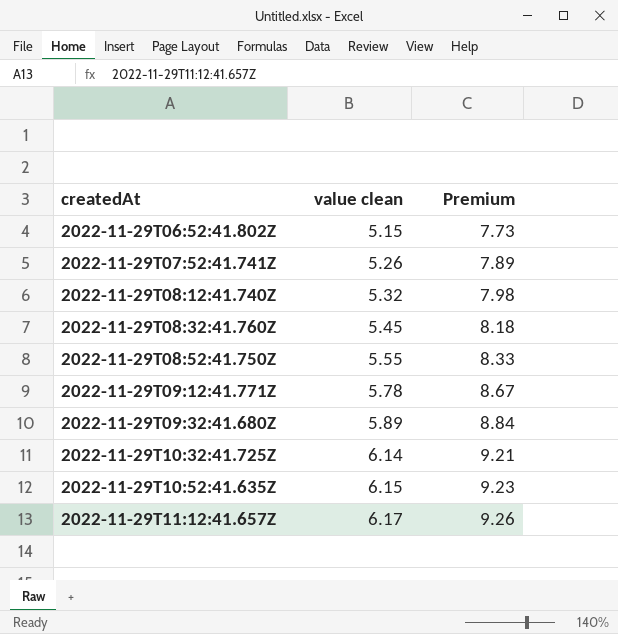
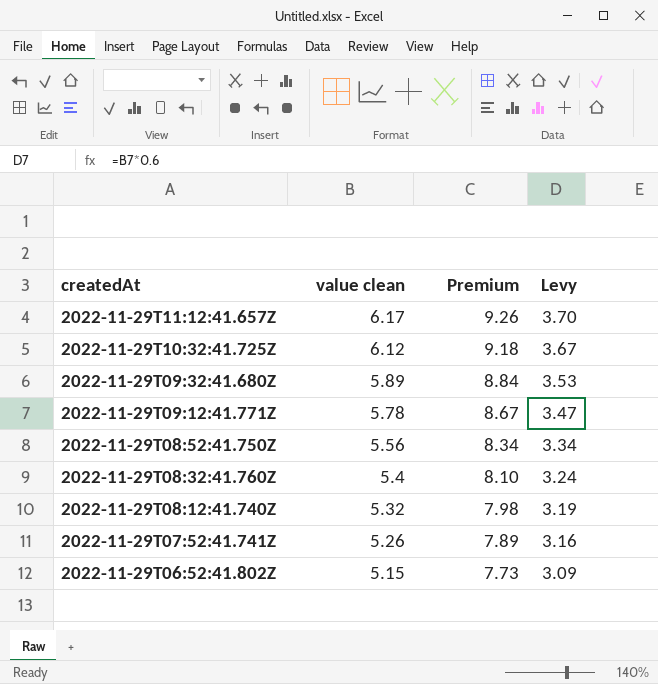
row order: createdAt ascending -> createdAt descending
column Levy | formula: none -> [value clean] * 0.6
row 2022-11-29T10:52:41.635Z: 6.15 | 9.23 -> none
2022-11-29T10:32:41.725Z | value clean: 6.14 -> 6.12
2022-11-29T10:32:41.725Z | Premium: 9.21 -> 9.18
2022-11-29T08:52:41.750Z | value clean: 5.55 -> 5.56
2022-11-29T08:52:41.750Z | Premium: 8.33 -> 8.34
2022-11-29T08:32:41.760Z | value clean: 5.45 -> 5.4
2022-11-29T08:32:41.760Z | Premium: 8.18 -> 8.10

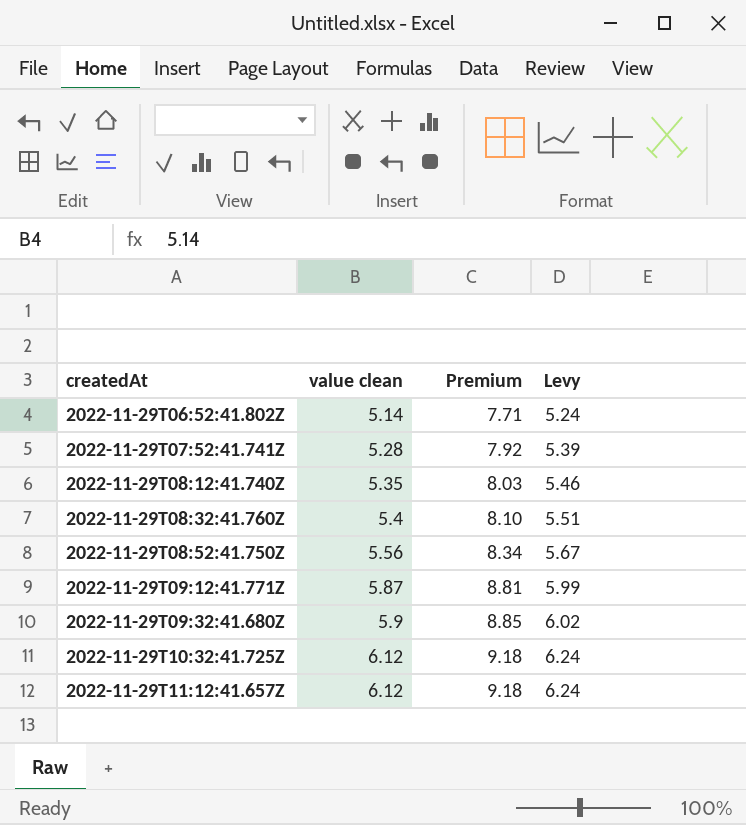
row order: createdAt descending -> createdAt ascending
column Levy | formula: [value clean] * 0.6 -> [value clean] * 1.02
2022-11-29T06:52:41.802Z | value clean: 5.15 -> 5.14
2022-11-29T06:52:41.802Z | Premium: 7.73 -> 7.71
2022-11-29T07:52:41.741Z | value clean: 5.26 -> 5.28
2022-11-29T07:52:41.741Z | Premium: 7.89 -> 7.92
2022-11-29T08:12:41.740Z | value clean: 5.32 -> 5.35
2022-11-29T08:12:41.740Z | Premium: 7.98 -> 8.03
2022-11-29T09:12:41.771Z | value clean: 5.78 -> 5.87
2022-11-29T09:12:41.771Z | Premium: 8.67 -> 8.81
2022-11-29T09:32:41.680Z | value clean: 5.89 -> 5.9
2022-11-29T09:32:41.680Z | Premium: 8.84 -> 8.85
2022-11-29T11:12:41.657Z | value clean: 6.17 -> 6.12
2022-11-29T11:12:41.657Z | Premium: 9.26 -> 9.18

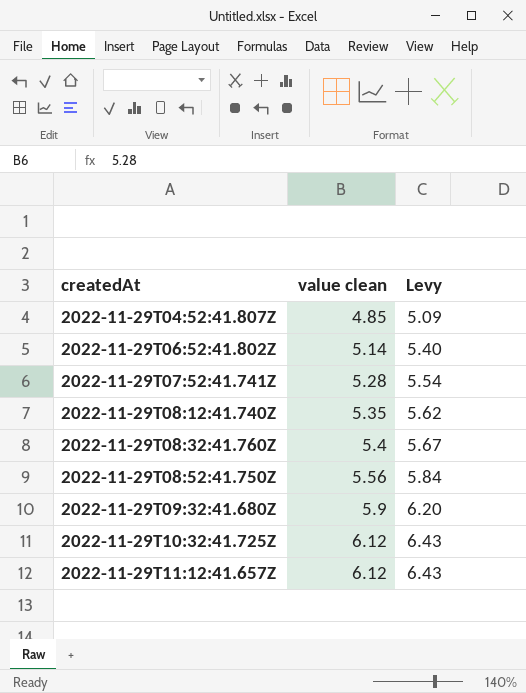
column Premium | formula: [value clean] * 1.5 -> none
column Levy | formula: [value clean] * 1.02 -> [value clean] * 1.05
row 2022-11-29T09:12:41.771Z: 5.87 | 8.81 | 5.99 -> none
row 2022-11-29T04:52:41.807Z: none -> 4.85 | 5.09

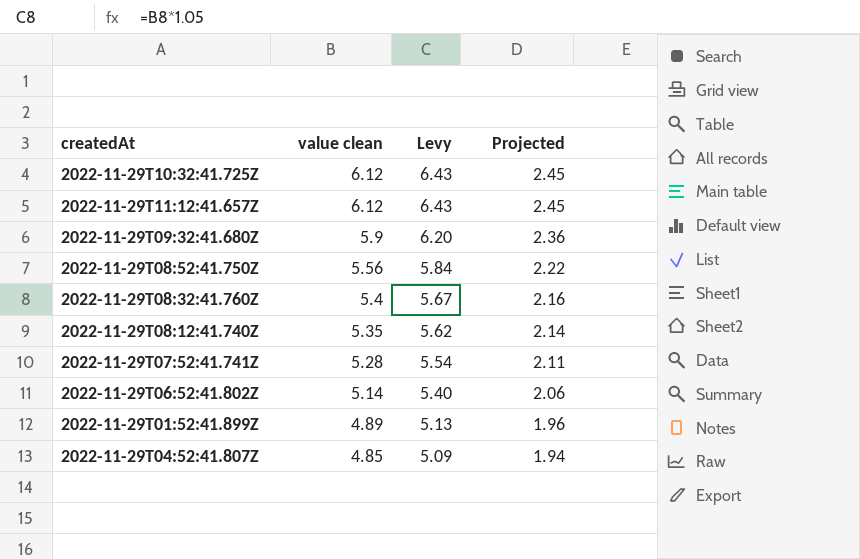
row order: createdAt ascending -> value clean descending
column Projected | formula: none -> [value clean] * 0.4
row 2022-11-29T01:52:41.899Z: none -> 4.89 | 5.13 | 1.96

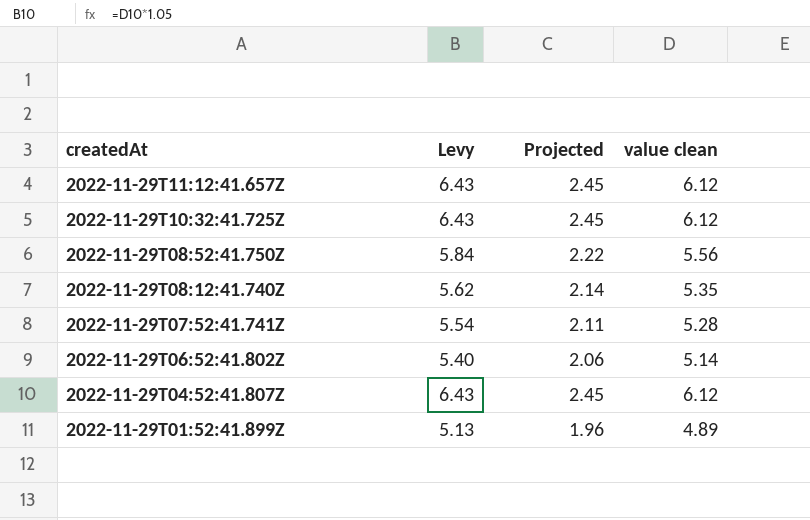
row order: value clean descending -> createdAt descending
column value clean | position: 2 -> 4
row 2022-11-29T09:32:41.680Z: 5.9 | 6.20 | 2.36 -> none
row 2022-11-29T08:32:41.760Z: 5.4 | 5.67 | 2.16 -> none
2022-11-29T04:52:41.807Z | Levy: 5.09 -> 6.43
2022-11-29T04:52:41.807Z | Projected: 1.94 -> 2.45
2022-11-29T04:52:41.807Z | value clean: 4.85 -> 6.12

